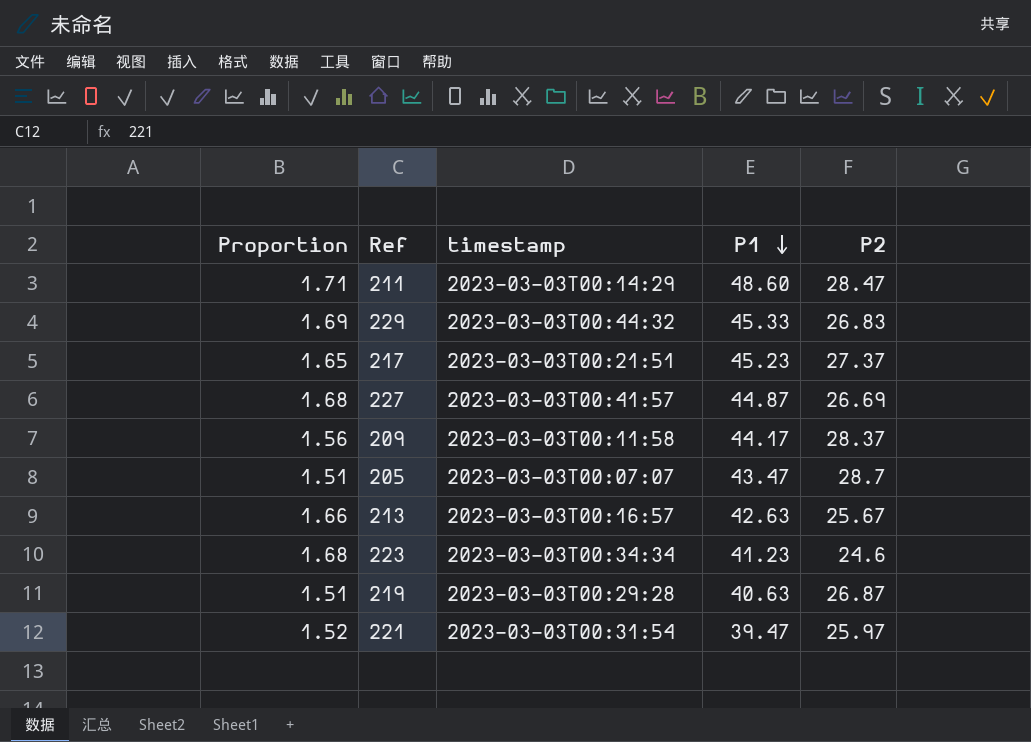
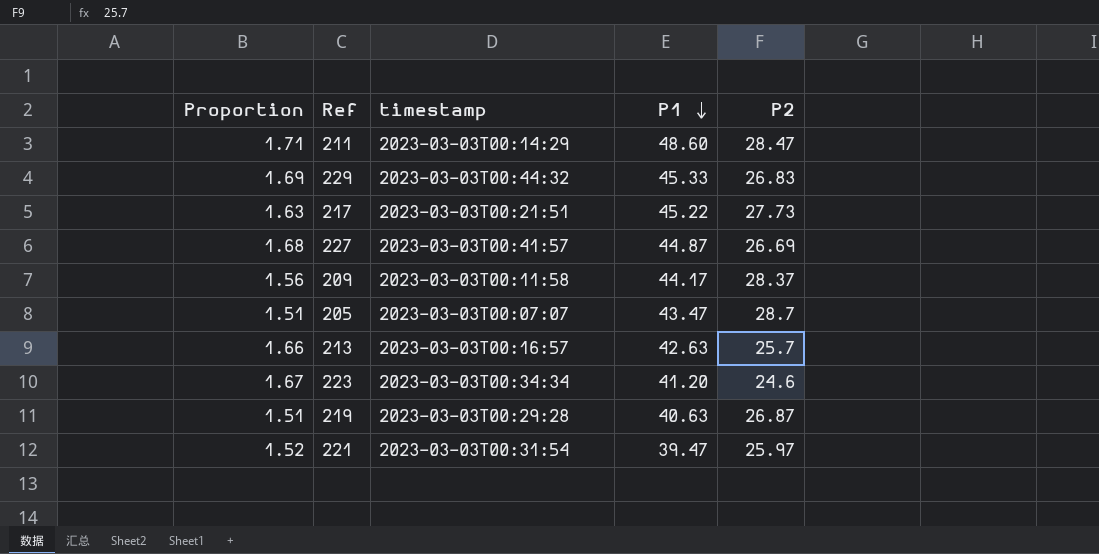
217 | Proportion: 1.65 -> 1.63
217 | P1: 45.23 -> 45.22
217 | P2: 27.37 -> 27.73
213 | P2: 25.67 -> 25.7
223 | Proportion: 1.68 -> 1.67
223 | P1: 41.23 -> 41.20

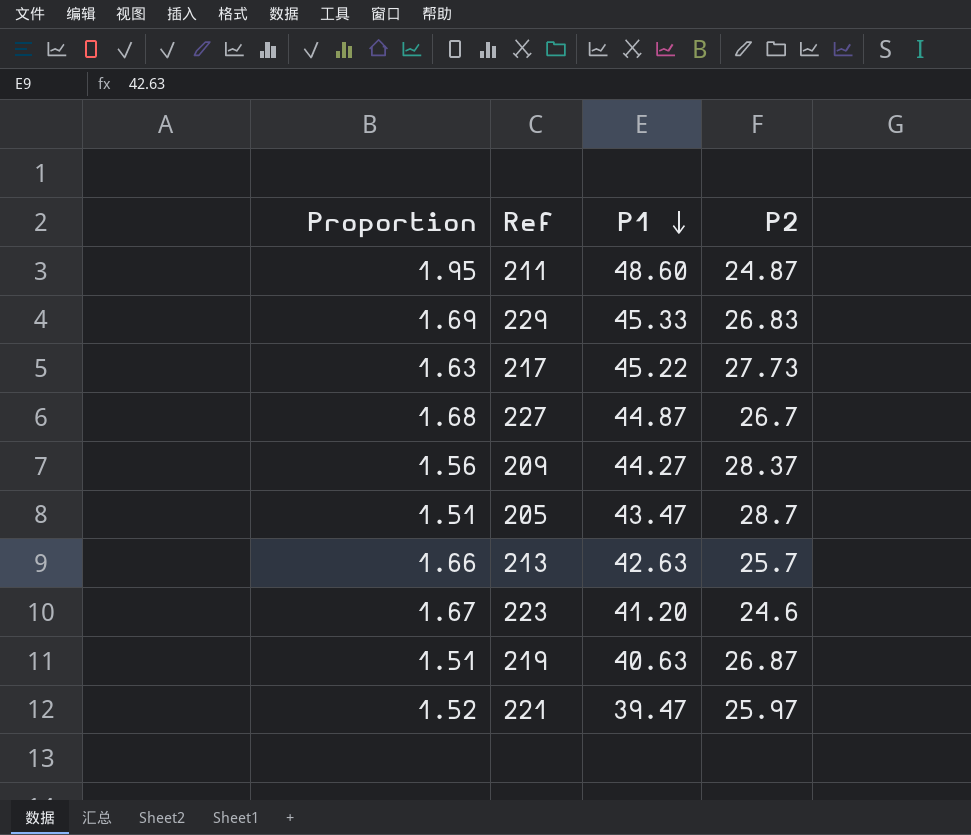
column timestamp | position: 3 -> none
211 | Proportion: 1.71 -> 1.95
211 | P2: 28.47 -> 24.87
227 | P2: 26.69 -> 26.7
209 | P1: 44.17 -> 44.27

